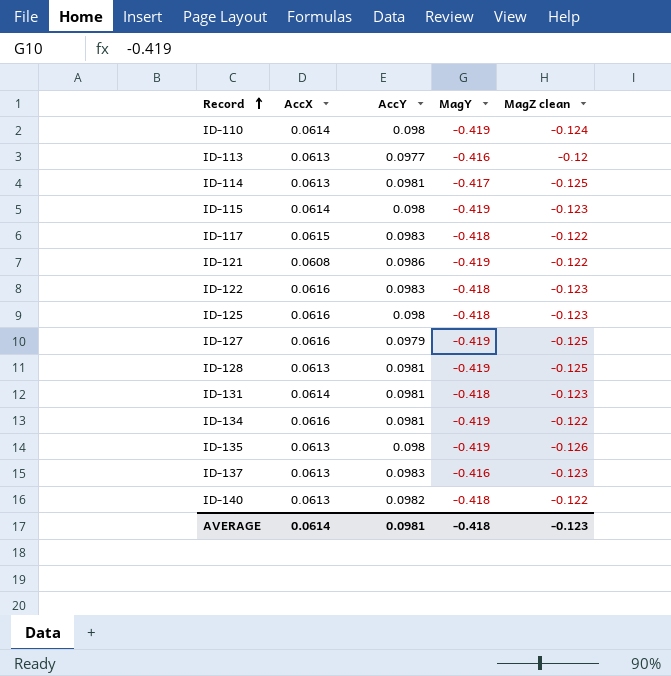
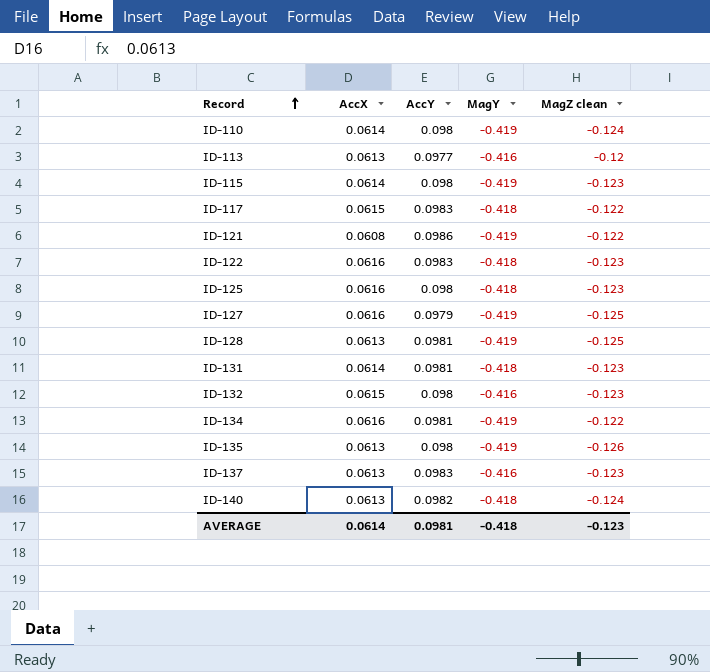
row ID-114: 0.0613 | 0.0981 | -0.417 | -0.125 -> none
row ID-132: none -> 0.0615 | 0.098 | -0.416 | -0.123
ID-140 | MagZ clean: -0.122 -> -0.124

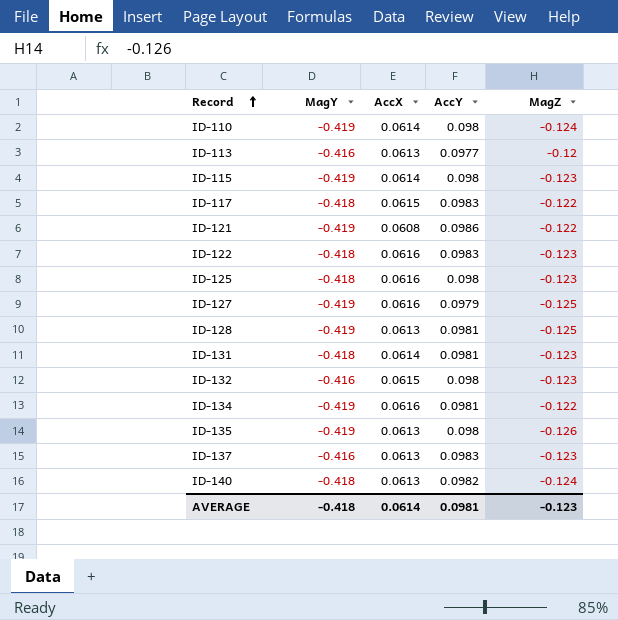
column MagY | position: 4 -> 2
column name: MagZ clean -> MagZ

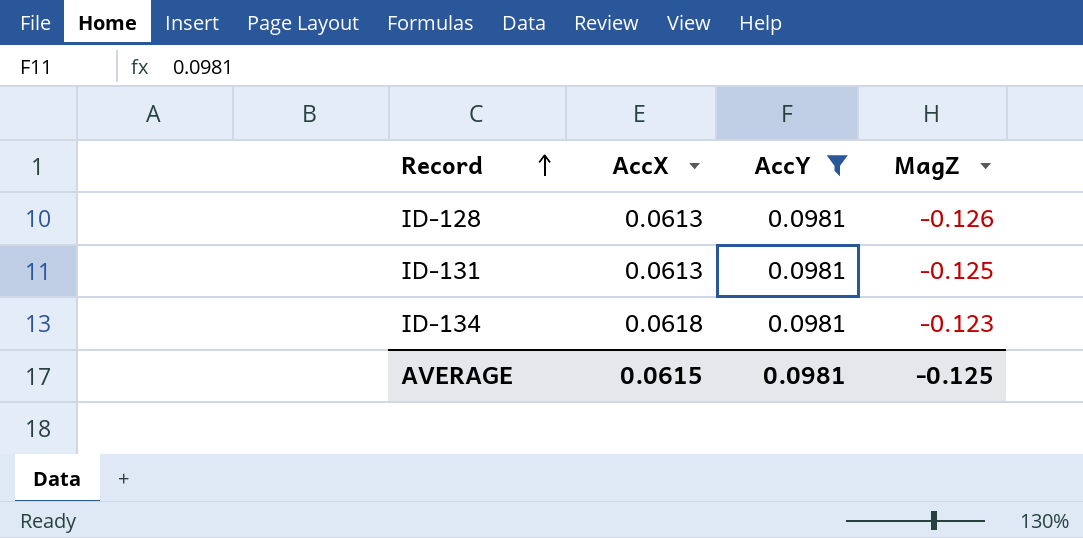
filter: none -> AccY = 0.0981
column MagY | position: 2 -> none
ID-128 | MagZ: -0.125 -> -0.126
ID-131 | AccX: 0.0614 -> 0.0613
ID-131 | MagZ: -0.123 -> -0.125
ID-134 | AccX: 0.0616 -> 0.0618
ID-134 | MagZ: -0.122 -> -0.123
AVERAGE | AccX: 0.0614 -> 0.0615
AVERAGE | MagZ: -0.123 -> -0.125

